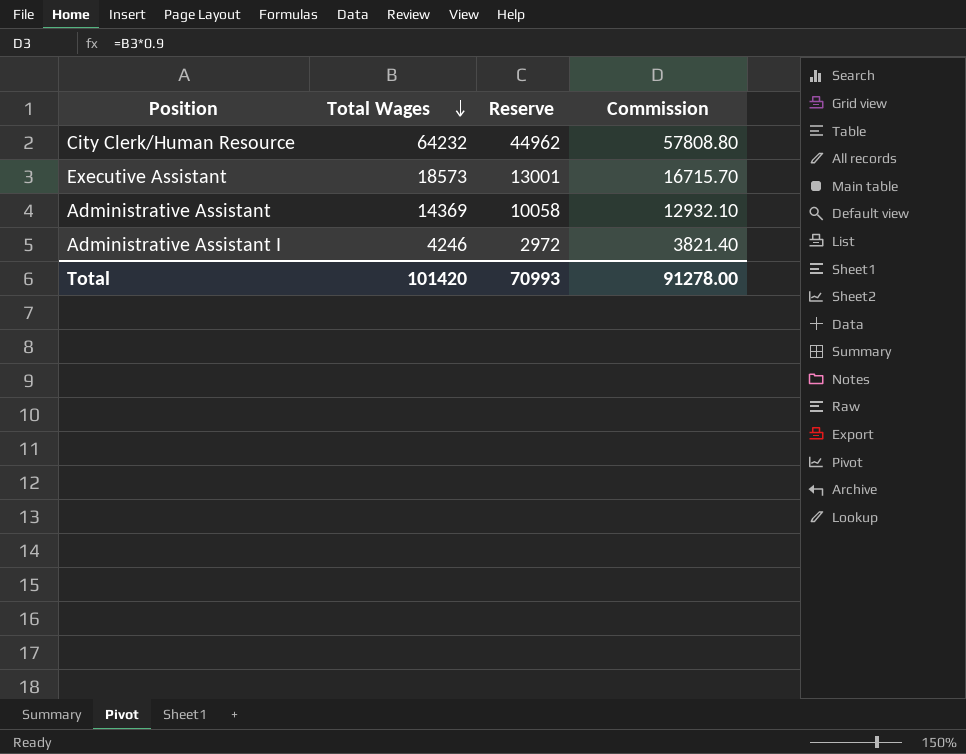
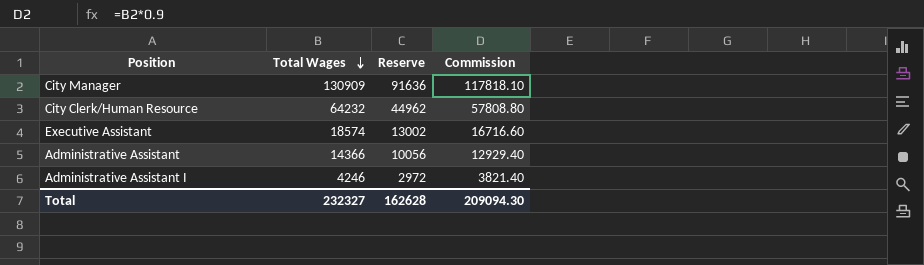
row City Manager: none -> 130909 | 91636 | 117818.10
Executive Assistant | Total Wages: 18573 -> 18574
Executive Assistant | Reserve: 13001 -> 13002
Executive Assistant | Commission: 16715.70 -> 16716.60
Administrative Assistant | Total Wages: 14369 -> 14366
Administrative Assistant | Reserve: 10058 -> 10056
Administrative Assistant | Commission: 12932.10 -> 12929.40
Total | Total Wages: 101420 -> 232327
Total | Reserve: 70993 -> 162628
Total | Commission: 91278.00 -> 209094.30

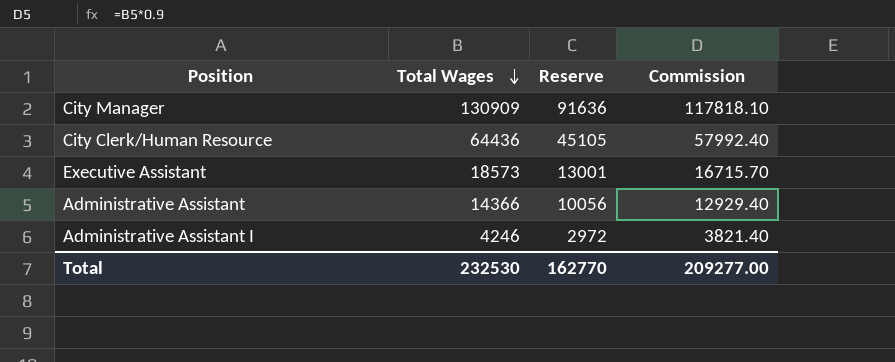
City Clerk/Human Resource | Total Wages: 64232 -> 64436
City Clerk/Human Resource | Reserve: 44962 -> 45105
City Clerk/Human Resource | Commission: 57808.80 -> 57992.40
Executive Assistant | Total Wages: 18574 -> 18573
Executive Assistant | Reserve: 13002 -> 13001
Executive Assistant | Commission: 16716.60 -> 16715.70
Total | Total Wages: 232327 -> 232530
Total | Reserve: 162628 -> 162770
Total | Commission: 209094.30 -> 209277.00

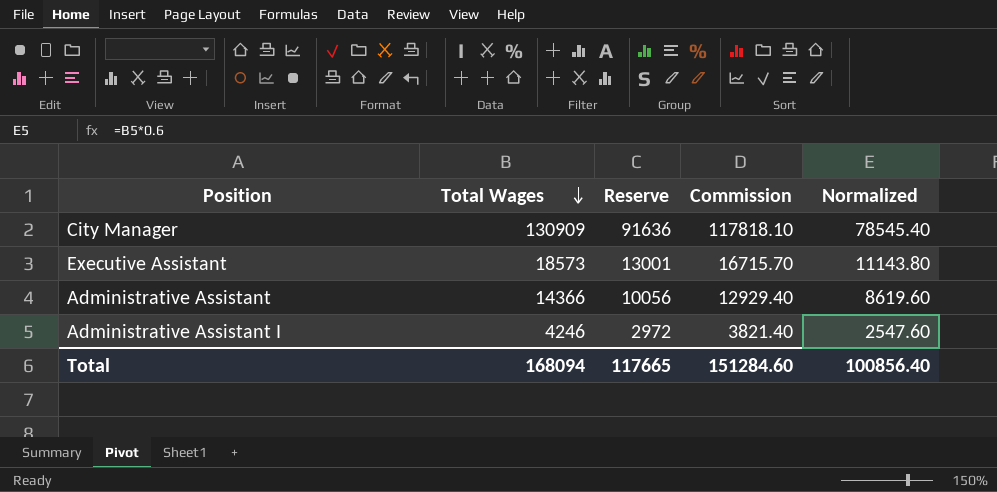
column Normalized | formula: none -> [Total Wages] * 0.6
row City Clerk/Human Resource: 64436 | 45105 | 57992.40 -> none
Total | Total Wages: 232530 -> 168094
Total | Reserve: 162770 -> 117665
Total | Commission: 209277.00 -> 151284.60

